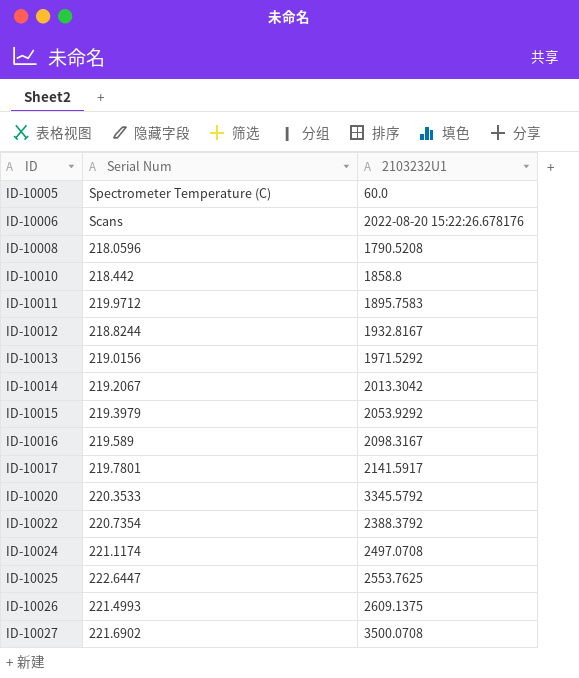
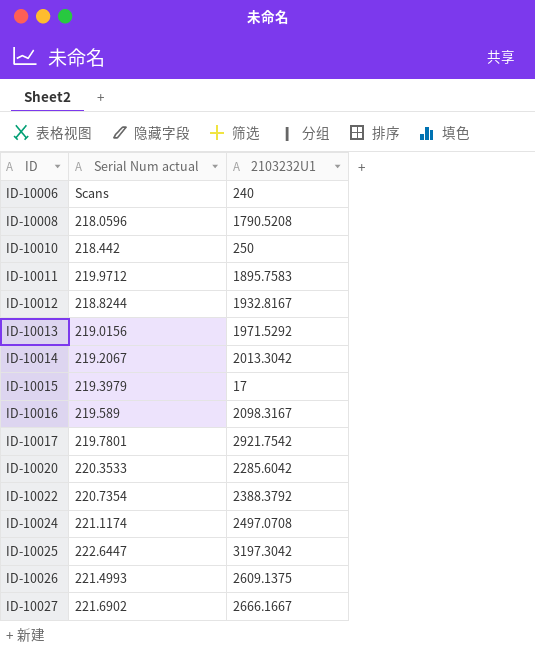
column name: Serial Num -> Serial Num actual
row ID-10005: Spectrometer Temperature (C) | 60.0 -> none
ID-10006 | 2103232U1: 2022-08-20 15:22:26.678176 -> 240
ID-10010 | 2103232U1: 1858.8 -> 250
ID-10015 | 2103232U1: 2053.9292 -> 17
ID-10017 | 2103232U1: 2141.5917 -> 2921.7542
ID-10020 | 2103232U1: 3345.5792 -> 2285.6042
ID-10025 | 2103232U1: 2553.7625 -> 3197.3042
ID-10027 | 2103232U1: 3500.0708 -> 2666.1667

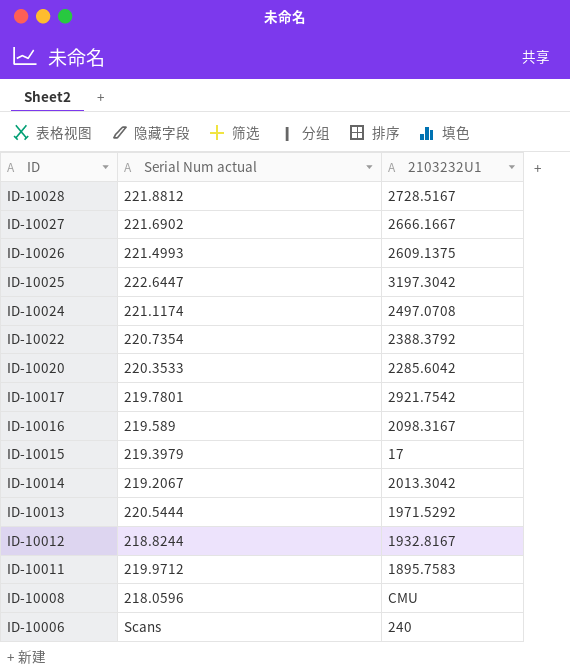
row order: ID ascending -> ID descending
row ID-10010: 218.442 | 250 -> none
row ID-10028: none -> 221.8812 | 2728.5167
ID-10013 | Serial Num actual: 219.0156 -> 220.5444
ID-10008 | 2103232U1: 1790.5208 -> CMU

